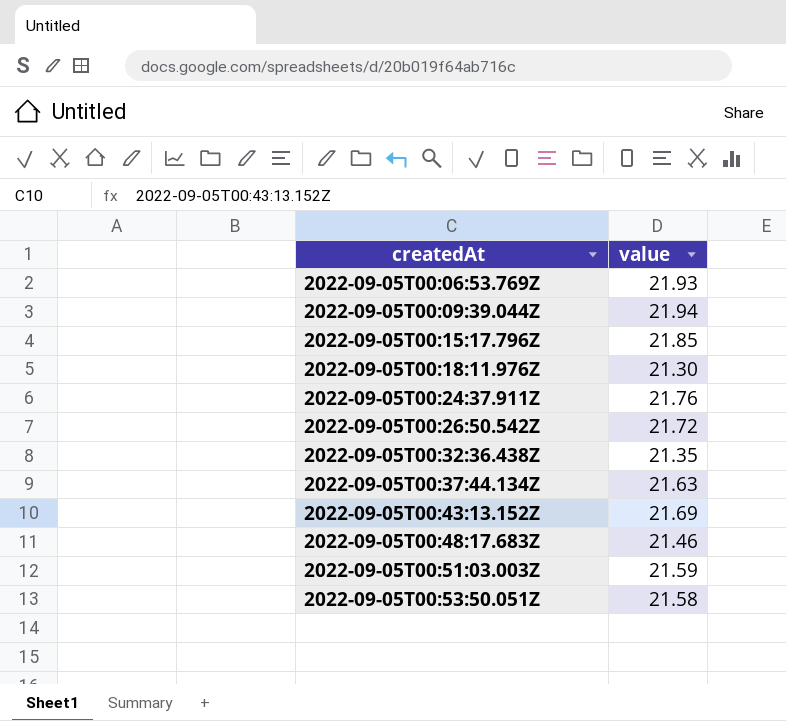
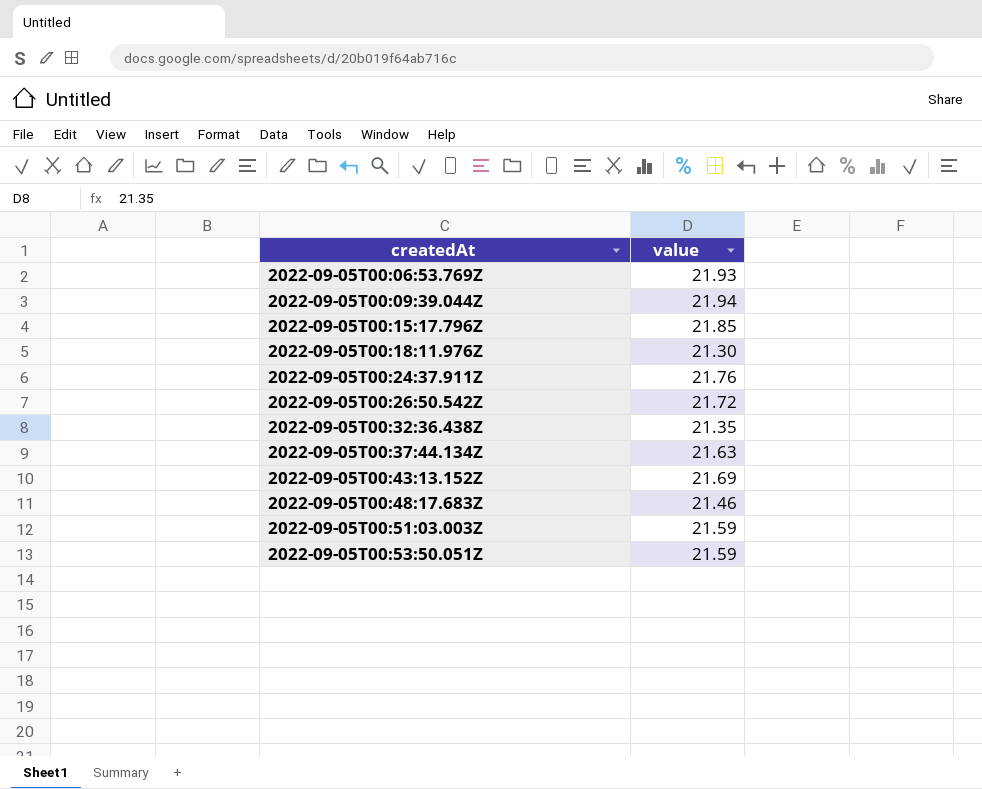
2022-09-05T00:53:50.051Z | value: 21.58 -> 21.59

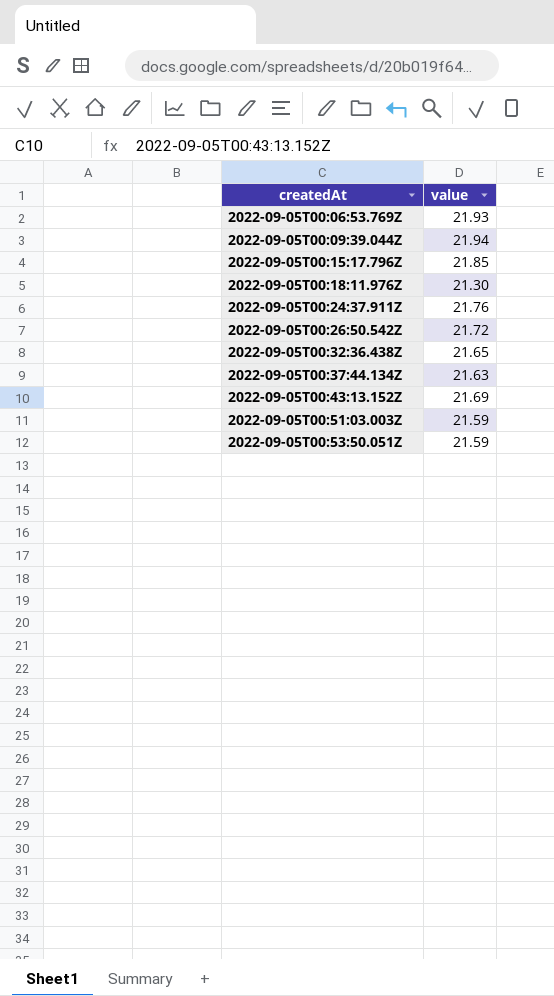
row 2022-09-05T00:48:17.683Z: 21.46 -> none
2022-09-05T00:32:36.438Z | value: 21.35 -> 21.65

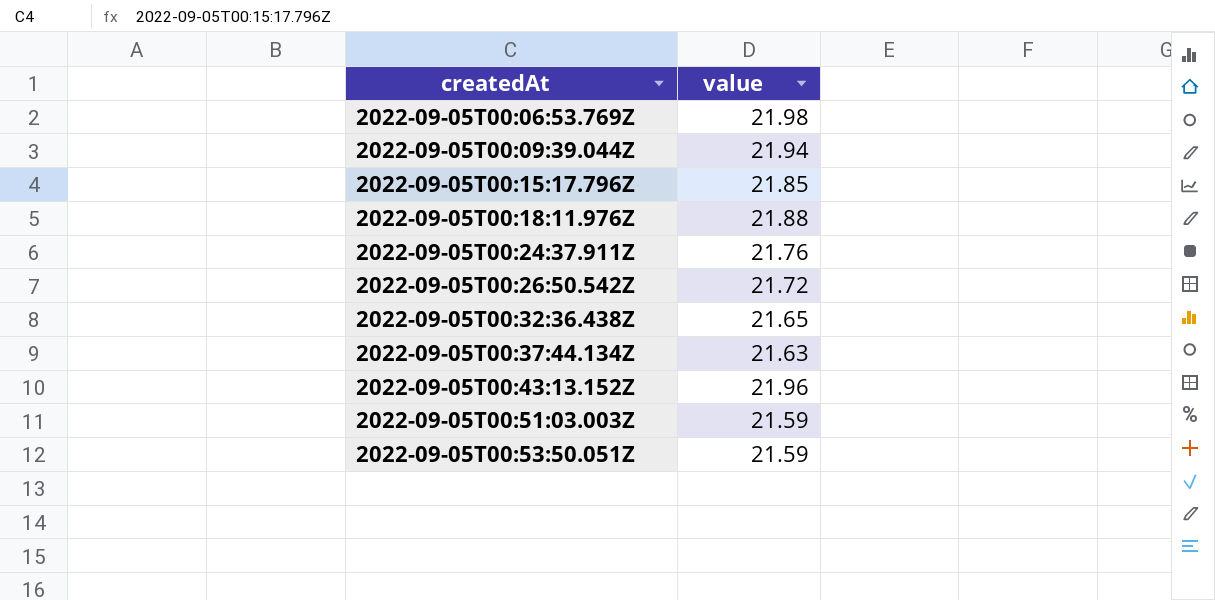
2022-09-05T00:06:53.769Z | value: 21.93 -> 21.98
2022-09-05T00:18:11.976Z | value: 21.30 -> 21.88
2022-09-05T00:43:13.152Z | value: 21.69 -> 21.96

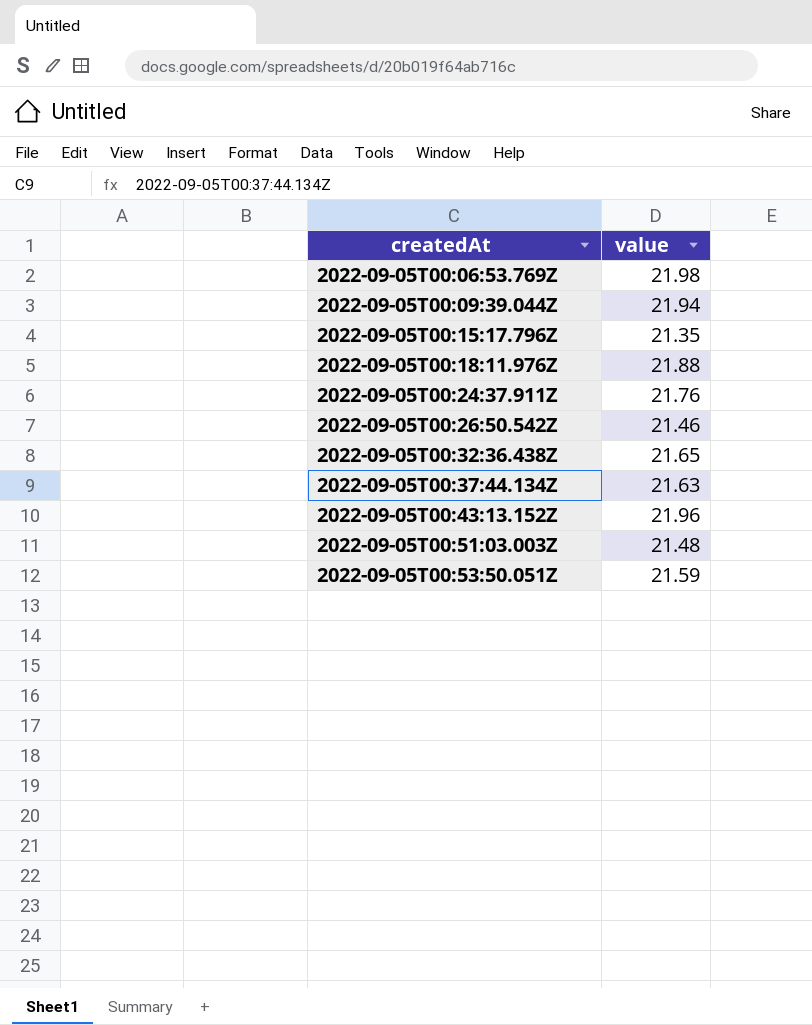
2022-09-05T00:15:17.796Z | value: 21.85 -> 21.35
2022-09-05T00:26:50.542Z | value: 21.72 -> 21.46
2022-09-05T00:51:03.003Z | value: 21.59 -> 21.48

